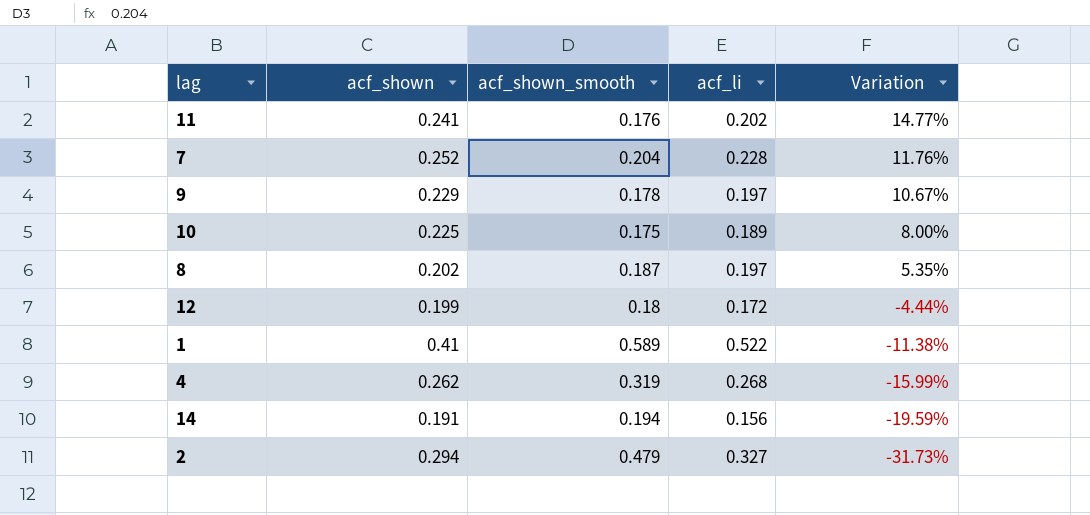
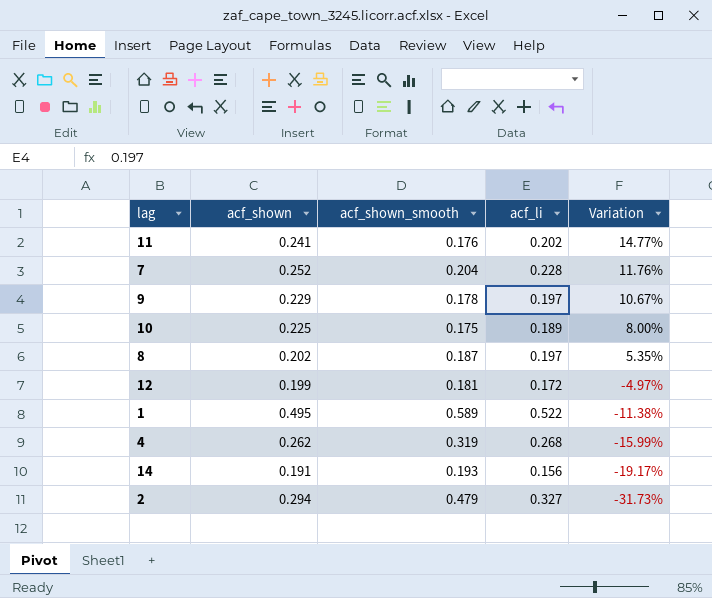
12 | acf_shown_smooth: 0.18 -> 0.181
12 | Variation: -4.44% -> -4.97%
1 | acf_shown: 0.41 -> 0.495
14 | acf_shown_smooth: 0.194 -> 0.193
14 | Variation: -19.59% -> -19.17%

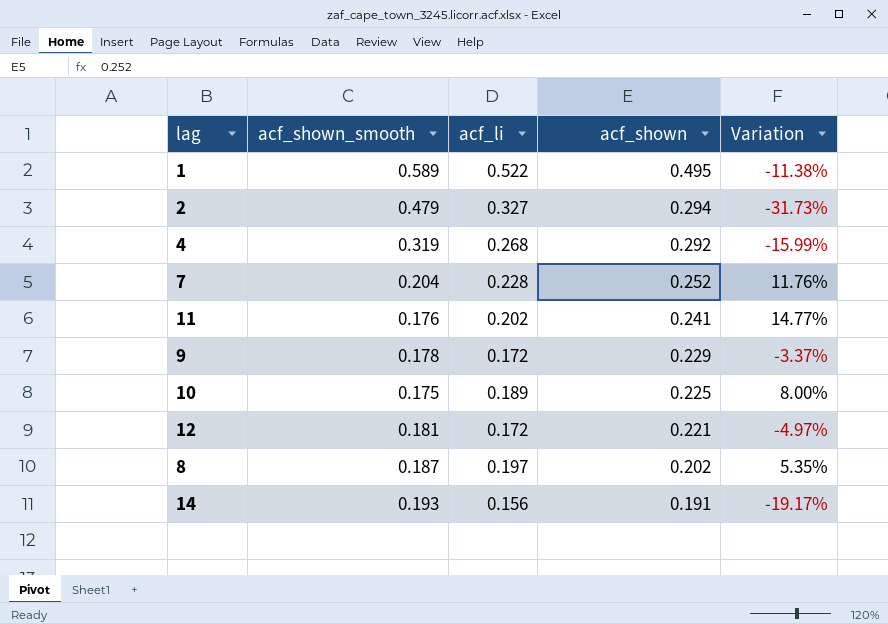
row order: Variation descending -> acf_shown descending
column acf_shown | position: 2 -> 4
4 | acf_shown: 0.262 -> 0.292
9 | acf_li: 0.197 -> 0.172
9 | Variation: 10.67% -> -3.37%
12 | acf_shown: 0.199 -> 0.221

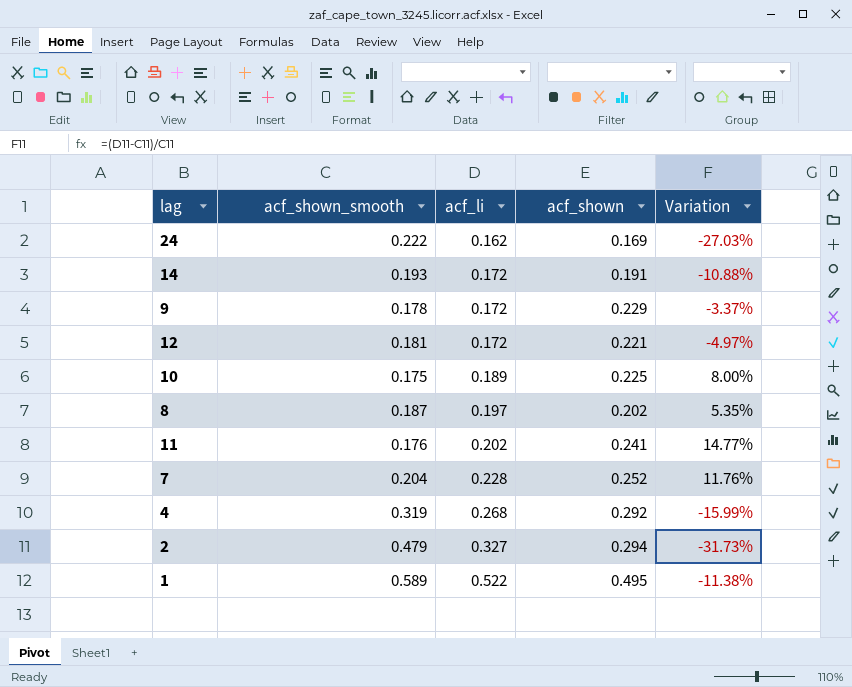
row order: acf_shown descending -> acf_li ascending
row 24: none -> 0.222 | 0.162 | 0.169 | -27.03%
14 | acf_li: 0.156 -> 0.172
14 | Variation: -19.17% -> -10.88%

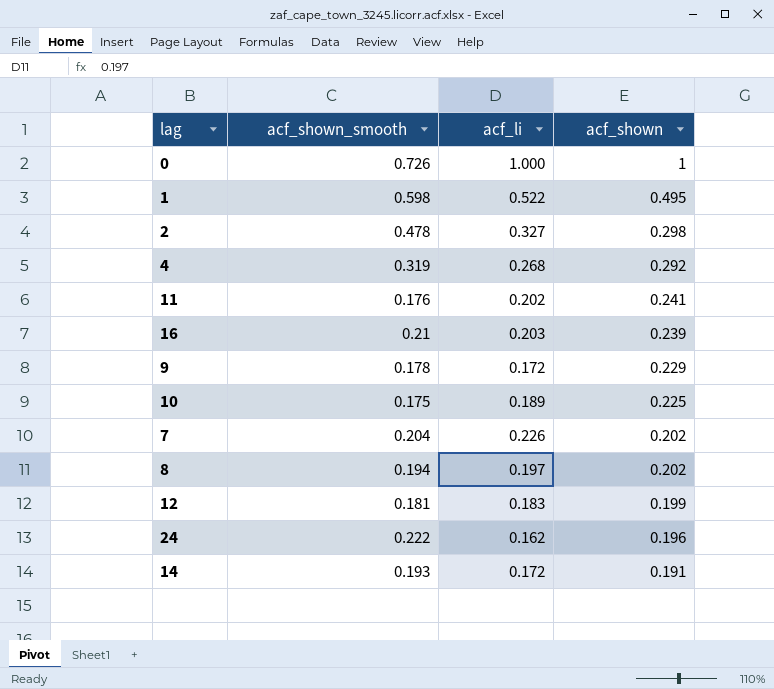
row order: acf_li ascending -> acf_shown descending
column Variation | formula: ([acf_li] - [acf_shown_smooth]) / [acf_shown_smooth] -> none
row 0: none -> 0.726 | 1.000 | 1
1 | acf_shown_smooth: 0.589 -> 0.598
2 | acf_shown_smooth: 0.479 -> 0.478
2 | acf_shown: 0.294 -> 0.298
row 16: none -> 0.21 | 0.203 | 0.239
7 | acf_li: 0.228 -> 0.226
7 | acf_shown: 0.252 -> 0.202
8 | acf_shown_smooth: 0.187 -> 0.194
12 | acf_li: 0.172 -> 0.183
12 | acf_shown: 0.221 -> 0.199
24 | acf_shown: 0.169 -> 0.196

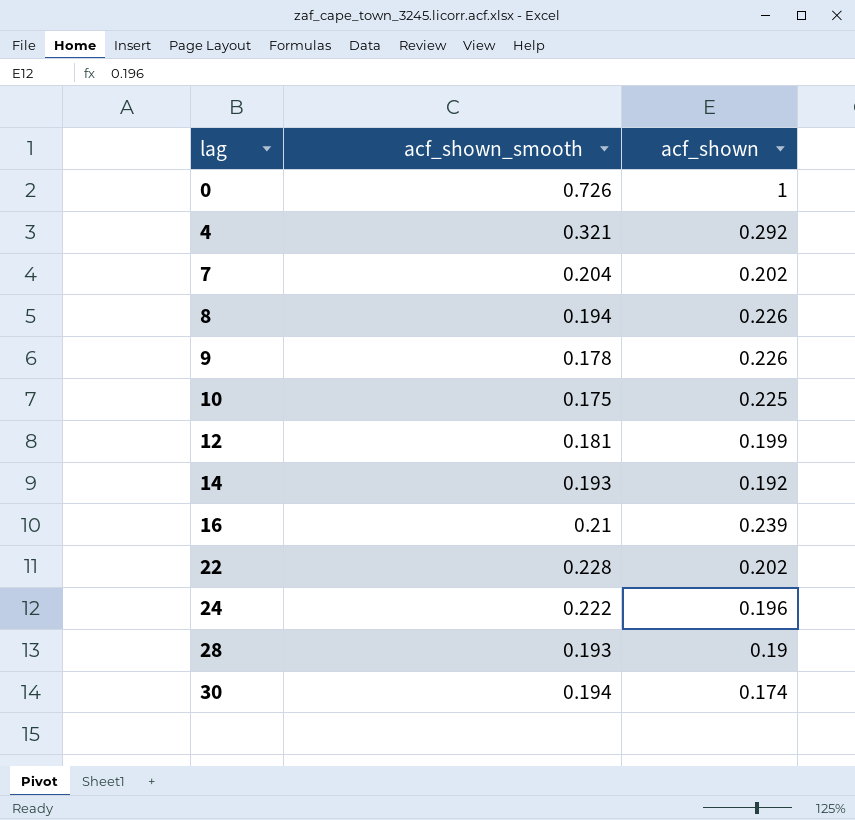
row order: acf_shown descending -> lag ascending
column acf_li | position: 3 -> none
row 1: 0.598 | 0.522 | 0.495 -> none
row 2: 0.478 | 0.327 | 0.298 -> none
row 11: 0.176 | 0.202 | 0.241 -> none
4 | acf_shown_smooth: 0.319 -> 0.321
8 | acf_shown: 0.202 -> 0.226
9 | acf_shown: 0.229 -> 0.226
14 | acf_shown: 0.191 -> 0.192
row 22: none -> 0.228 | 0.202
row 28: none -> 0.193 | 0.19
row 30: none -> 0.194 | 0.174

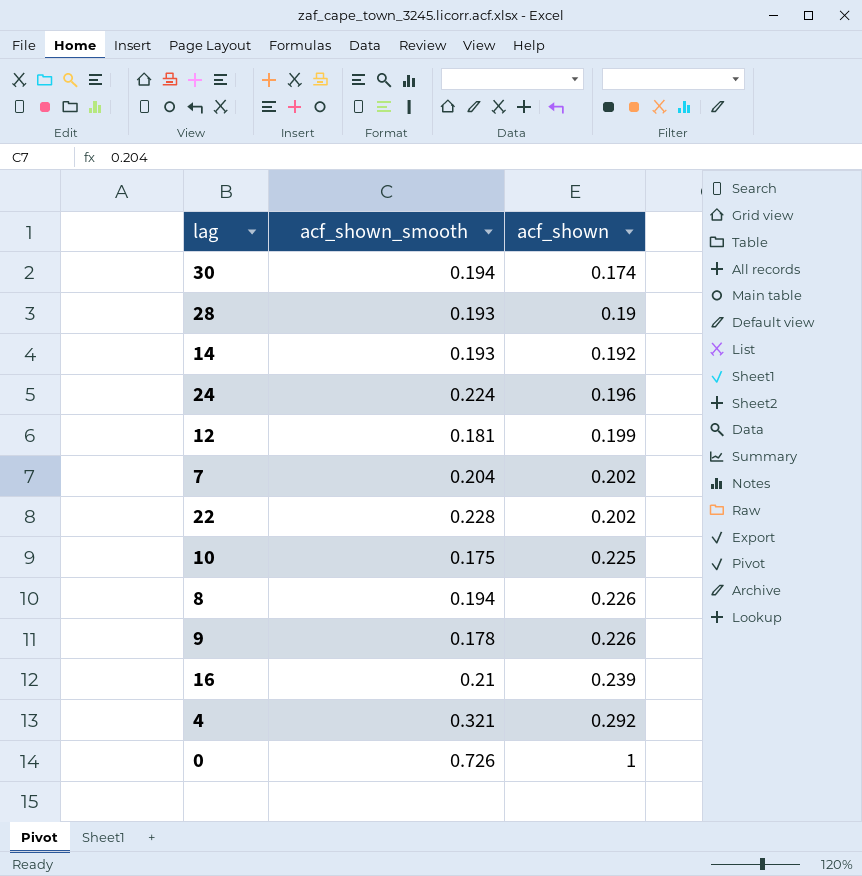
row order: lag ascending -> acf_shown ascending
24 | acf_shown_smooth: 0.222 -> 0.224

